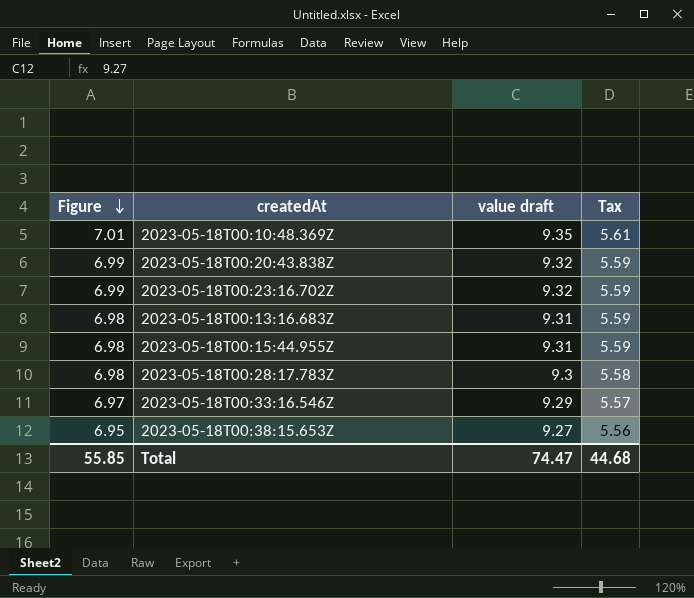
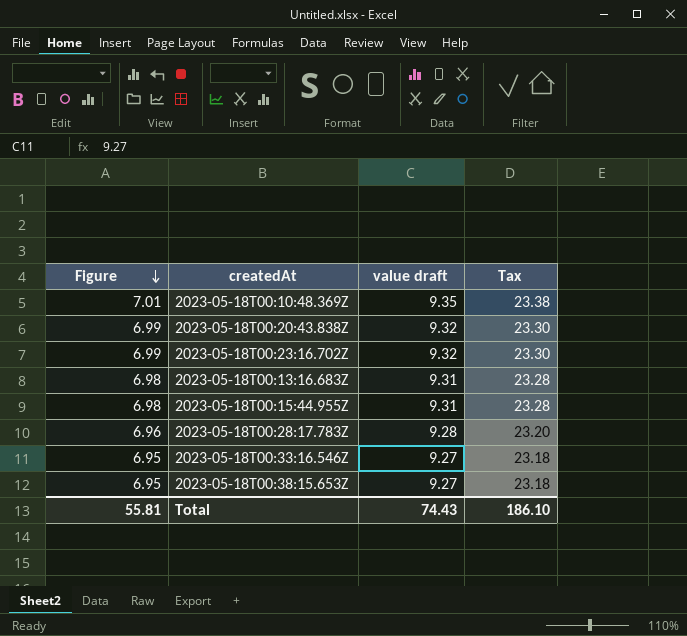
column Tax | formula: [value draft] * 0.6 -> [value draft] * 2.5
2023-05-18T00:28:17.783Z | Figure: 6.98 -> 6.96
2023-05-18T00:28:17.783Z | value draft: 9.3 -> 9.28
2023-05-18T00:33:16.546Z | Figure: 6.97 -> 6.95
2023-05-18T00:33:16.546Z | value draft: 9.29 -> 9.27
Total | Figure: 55.85 -> 55.81
Total | value draft: 74.47 -> 74.43
Total | Tax: 44.68 -> 186.10

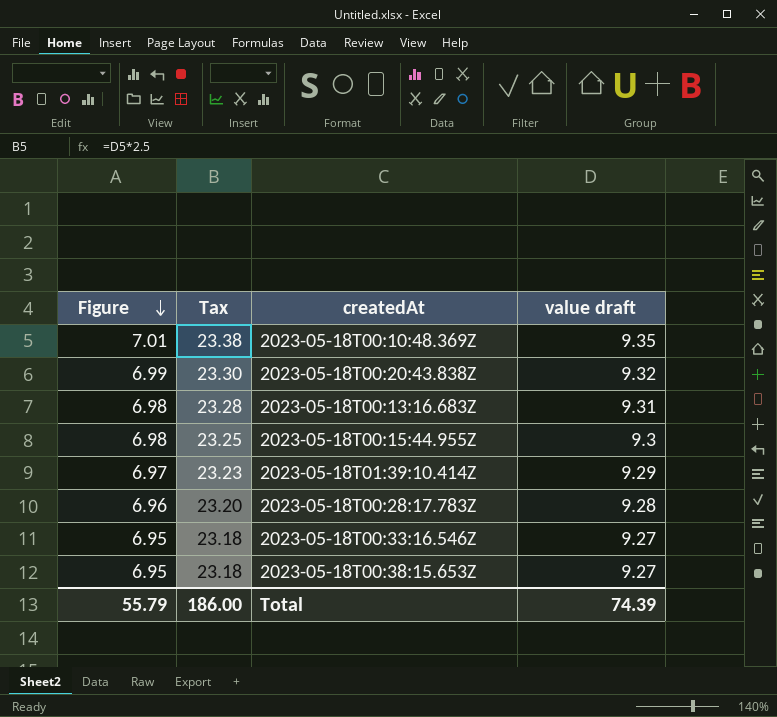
column Tax | position: 4 -> 2
row 2023-05-18T00:23:16.702Z: 6.99 | 9.32 | 23.30 -> none
2023-05-18T00:15:44.955Z | Tax: 23.28 -> 23.25
2023-05-18T00:15:44.955Z | value draft: 9.31 -> 9.3
row 2023-05-18T01:39:10.414Z: none -> 6.97 | 23.23 | 9.29
Total | Figure: 55.81 -> 55.79
Total | Tax: 186.10 -> 186.00
Total | value draft: 74.43 -> 74.39

